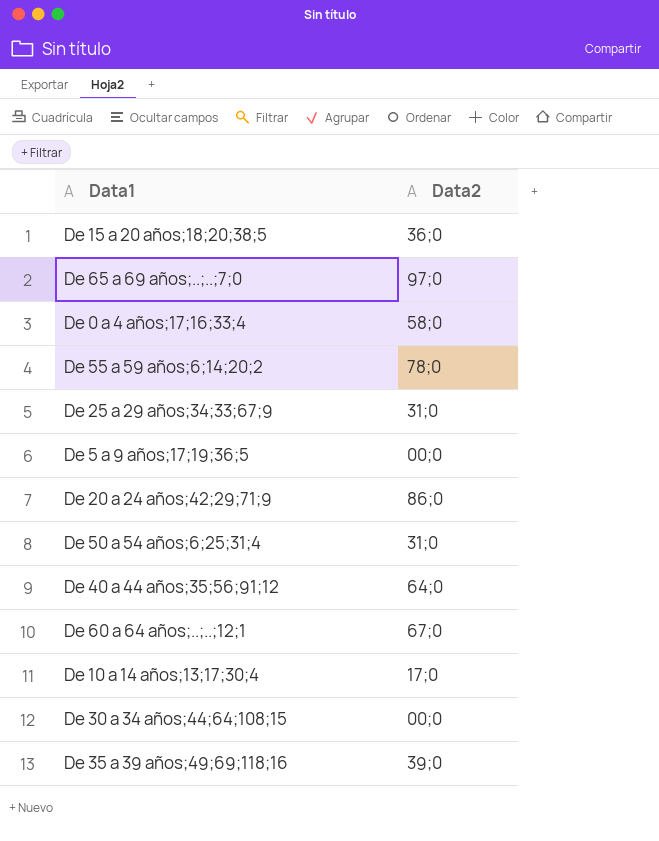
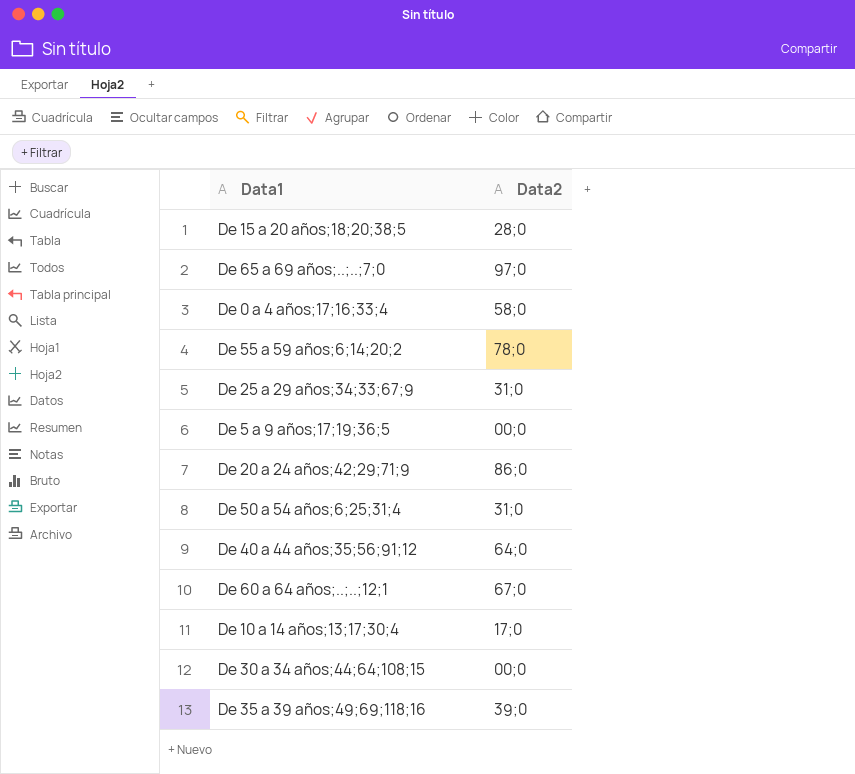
De 15 a 20 años;18;20;38;5 | Data2: 36;0 -> 28;0

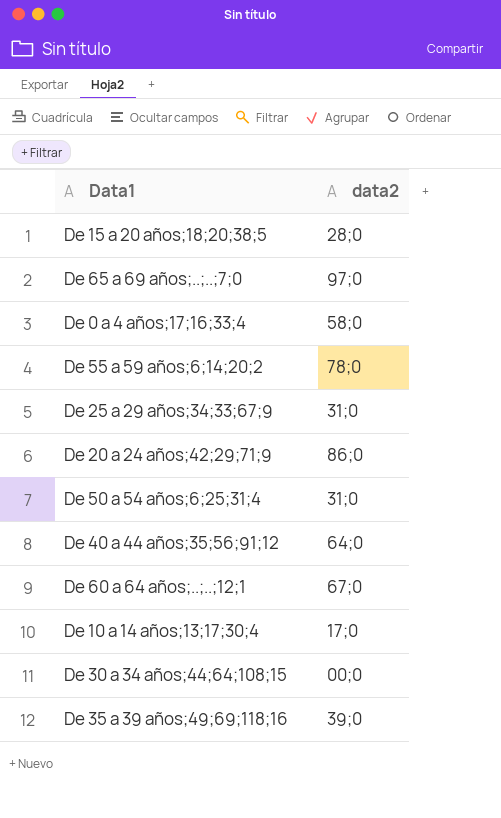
column name: Data2 -> data2
row De 5 a 9 años;17;19;36;5: 00;0 -> none

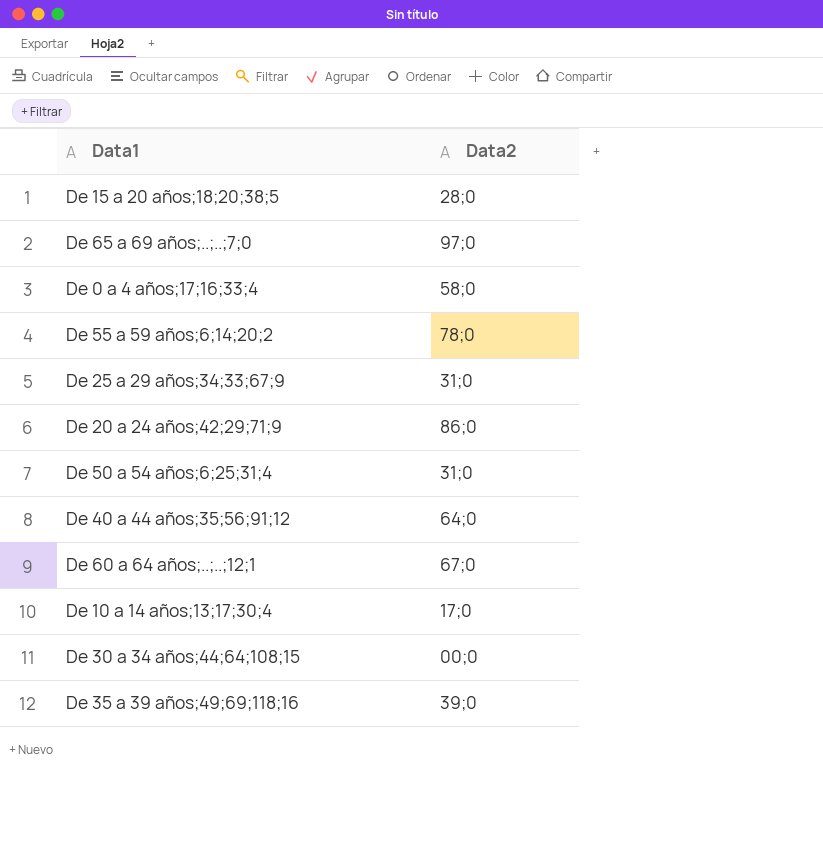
column name: data2 -> Data2

